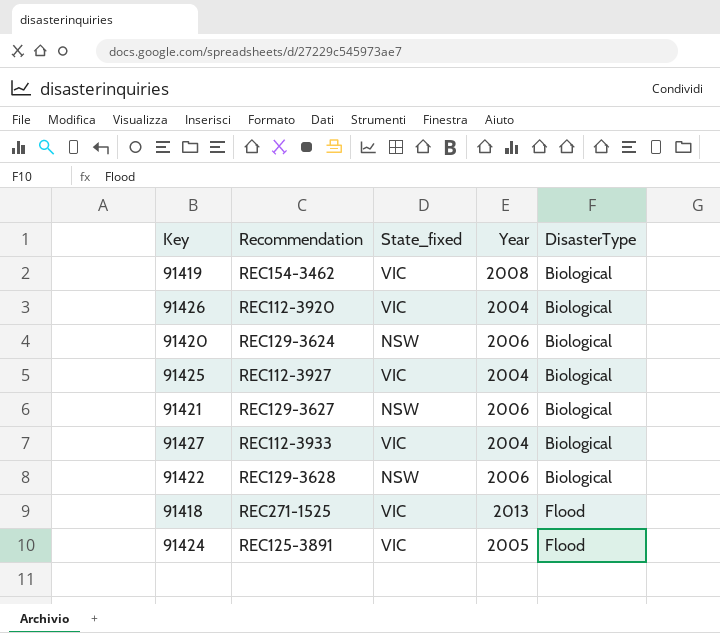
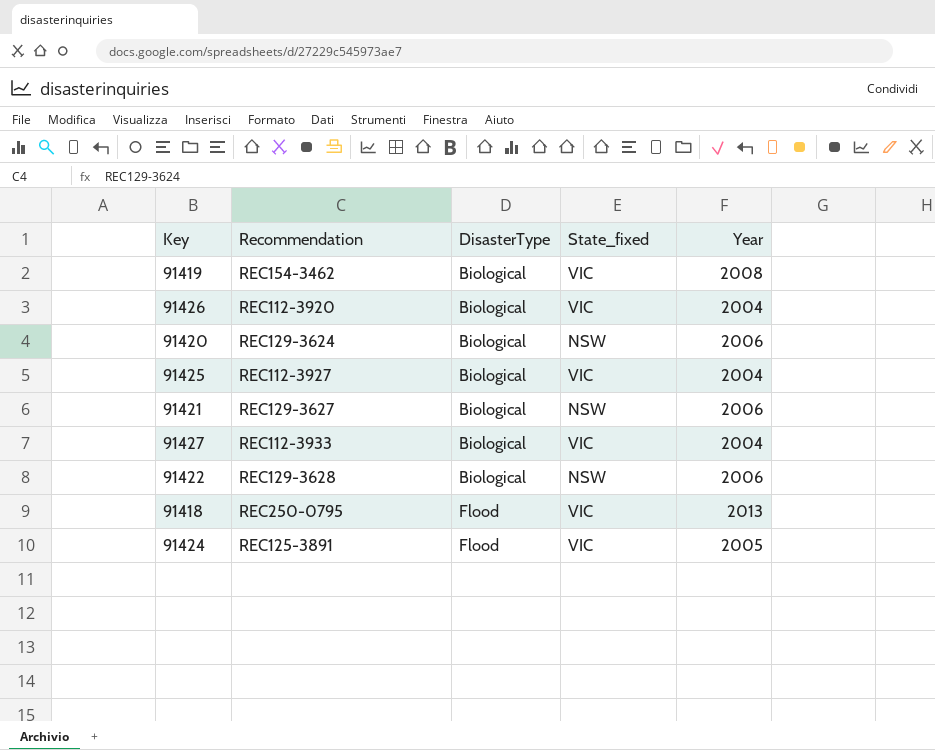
column DisasterType | position: 5 -> 3
91418 | Recommendation: REC271-1525 -> REC250-0795

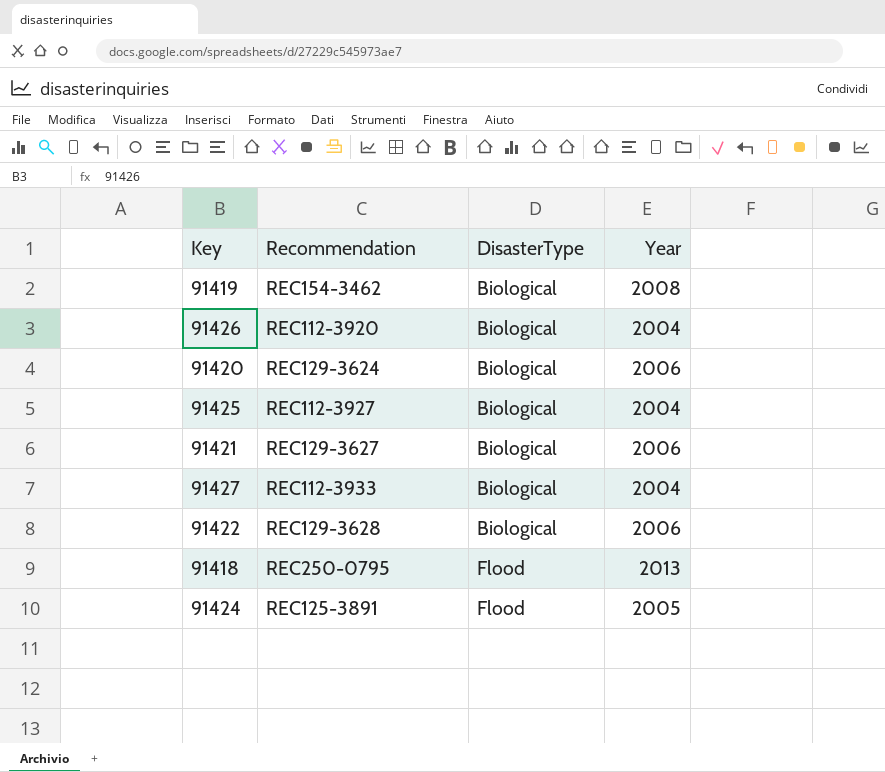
column State_fixed | position: 4 -> none

